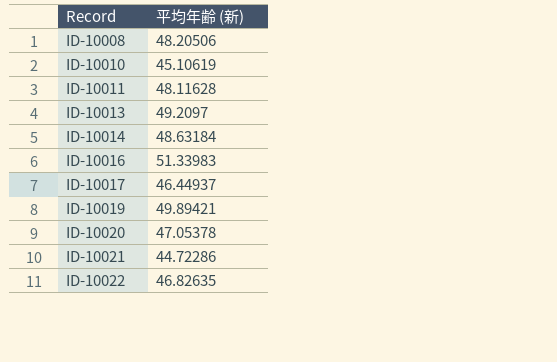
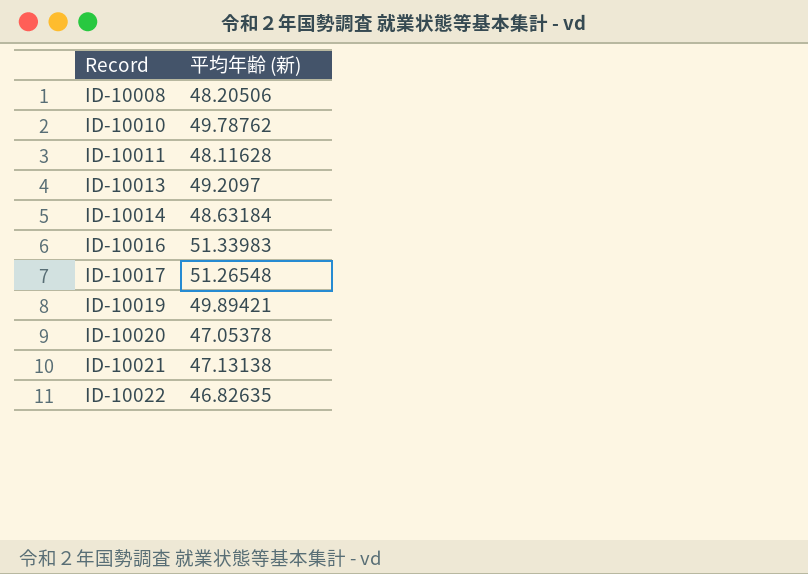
ID-10010 | 平均年齢 (新): 45.10619 -> 49.78762
ID-10017 | 平均年齢 (新): 46.44937 -> 51.26548
ID-10021 | 平均年齢 (新): 44.72286 -> 47.13138

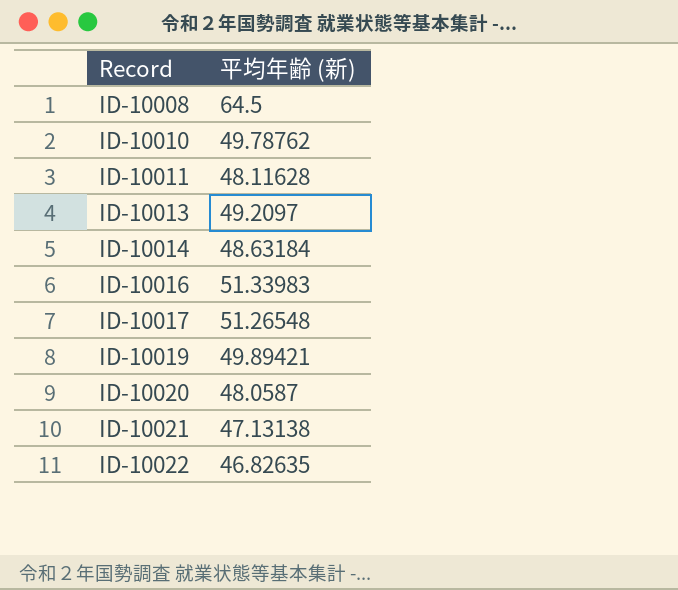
ID-10008 | 平均年齢 (新): 48.20506 -> 64.5
ID-10020 | 平均年齢 (新): 47.05378 -> 48.0587

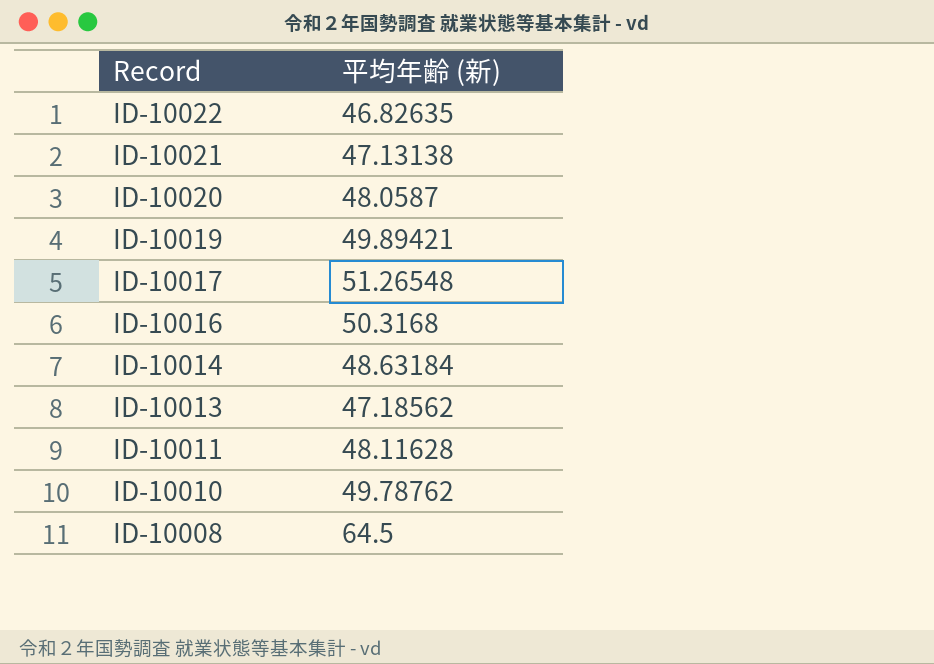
row order: Record ascending -> Record descending
ID-10016 | 平均年齢 (新): 51.33983 -> 50.3168
ID-10013 | 平均年齢 (新): 49.2097 -> 47.18562

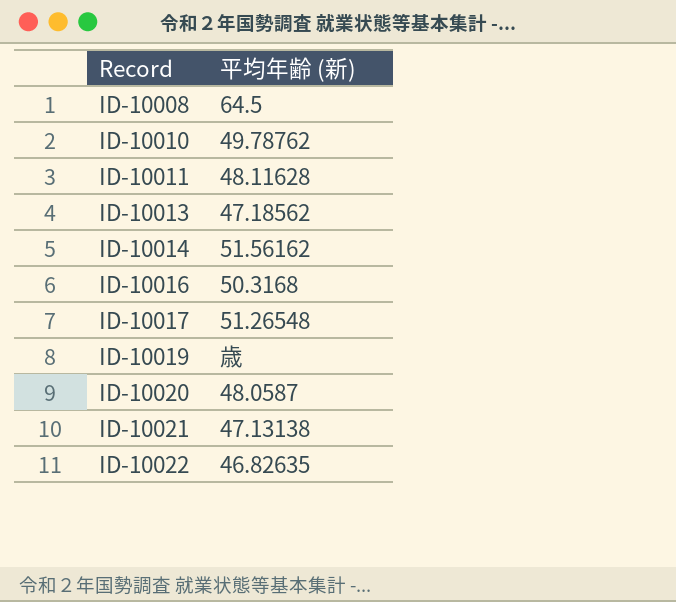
row order: Record descending -> Record ascending
ID-10014 | 平均年齢 (新): 48.63184 -> 51.56162
ID-10019 | 平均年齢 (新): 49.89421 -> 歳

